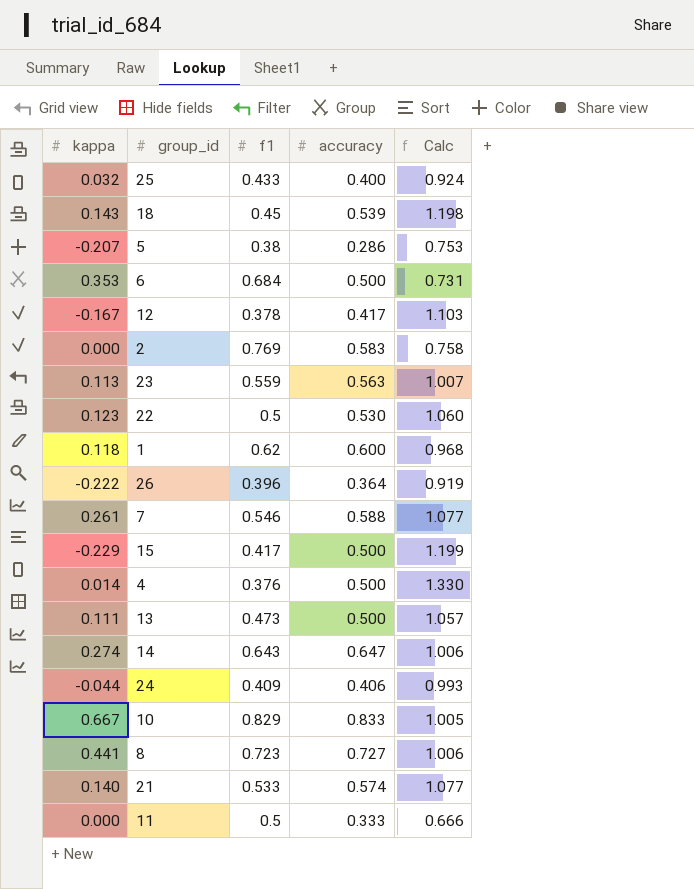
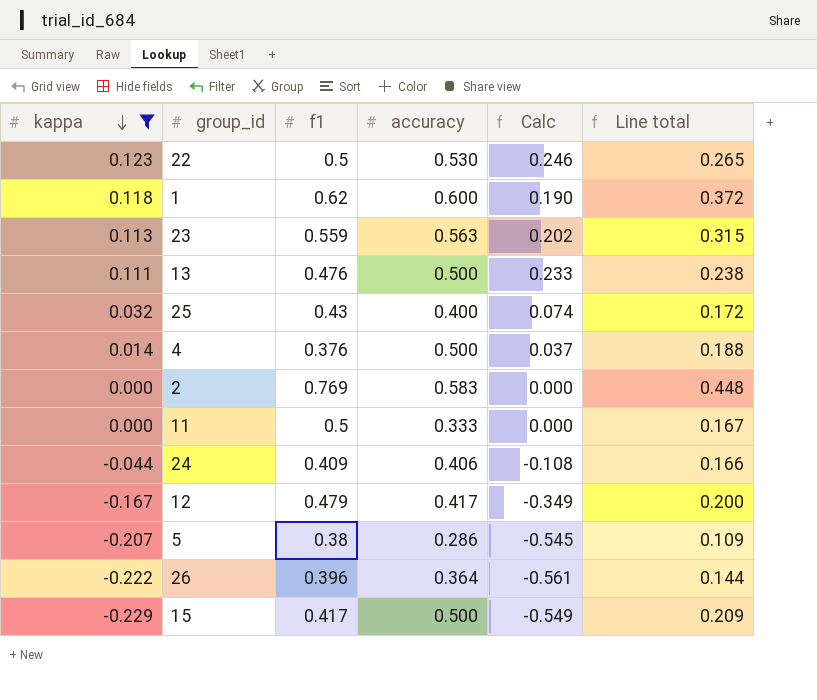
filter: none -> kappa <= 0.123
row order: none -> kappa descending
column Calc | formula: [accuracy] / [f1] -> [kappa] / [f1]
column Line total | formula: none -> [f1] * [accuracy]
13 | f1: 0.473 -> 0.476
25 | f1: 0.433 -> 0.43
12 | f1: 0.378 -> 0.479

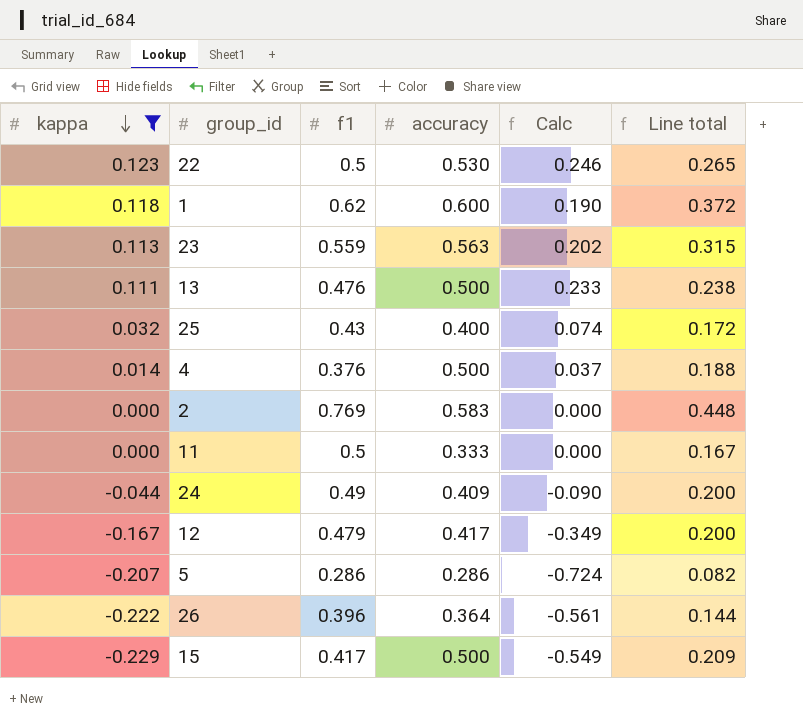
24 | f1: 0.409 -> 0.49
24 | accuracy: 0.406 -> 0.409
24 | Calc: -0.108 -> -0.090
24 | Line total: 0.166 -> 0.200
5 | f1: 0.38 -> 0.286
5 | Calc: -0.545 -> -0.724
5 | Line total: 0.109 -> 0.082

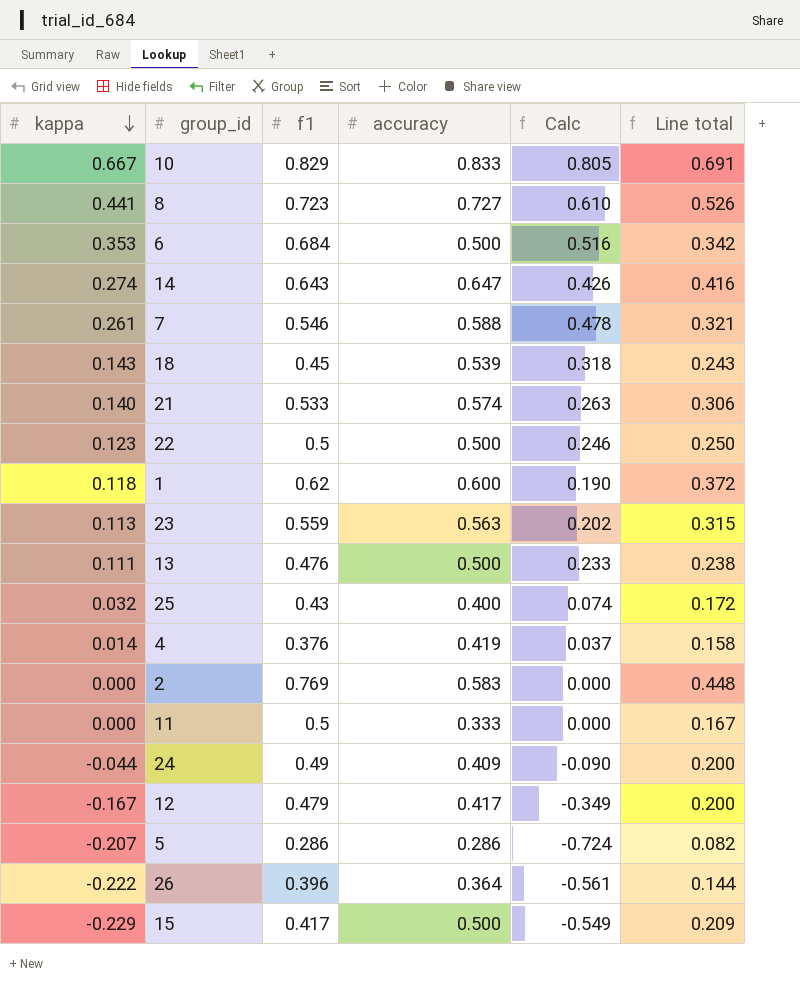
filter: kappa <= 0.123 -> none
22 | accuracy: 0.530 -> 0.500
22 | Line total: 0.265 -> 0.250
4 | accuracy: 0.500 -> 0.419
4 | Line total: 0.188 -> 0.158

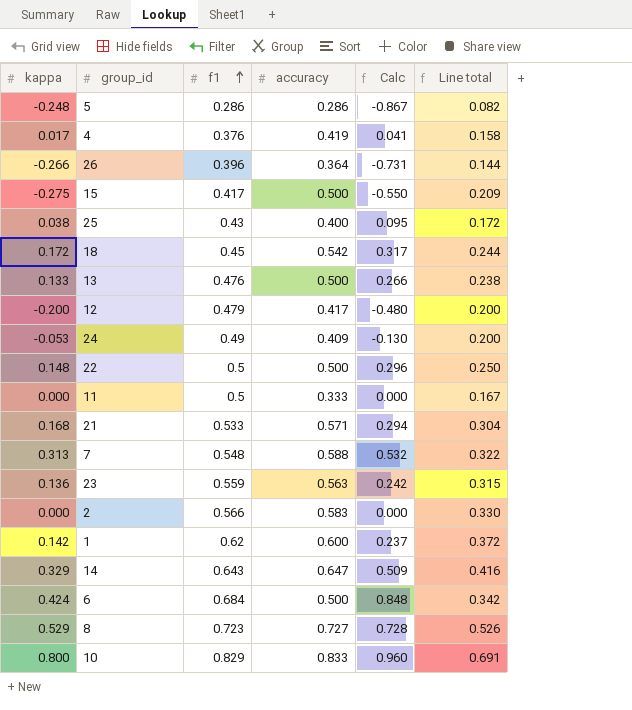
row order: kappa descending -> f1 ascending
column Calc | formula: [kappa] / [f1] -> [kappa] / [accuracy]
5 | kappa: -0.207 -> -0.248
4 | kappa: 0.014 -> 0.017
26 | kappa: -0.222 -> -0.266
15 | kappa: -0.229 -> -0.275
25 | kappa: 0.032 -> 0.038
18 | kappa: 0.143 -> 0.172
18 | accuracy: 0.539 -> 0.542
18 | Line total: 0.243 -> 0.244
13 | kappa: 0.111 -> 0.133
12 | kappa: -0.167 -> -0.200
24 | kappa: -0.044 -> -0.053
22 | kappa: 0.123 -> 0.148
21 | kappa: 0.140 -> 0.168
21 | accuracy: 0.574 -> 0.571
21 | Line total: 0.306 -> 0.304
7 | kappa: 0.261 -> 0.313
7 | f1: 0.546 -> 0.548
7 | Line total: 0.321 -> 0.322
23 | kappa: 0.113 -> 0.136
2 | f1: 0.769 -> 0.566
2 | Line total: 0.448 -> 0.330
1 | kappa: 0.118 -> 0.142
14 | kappa: 0.274 -> 0.329
6 | kappa: 0.353 -> 0.424
8 | kappa: 0.441 -> 0.529
10 | kappa: 0.667 -> 0.800

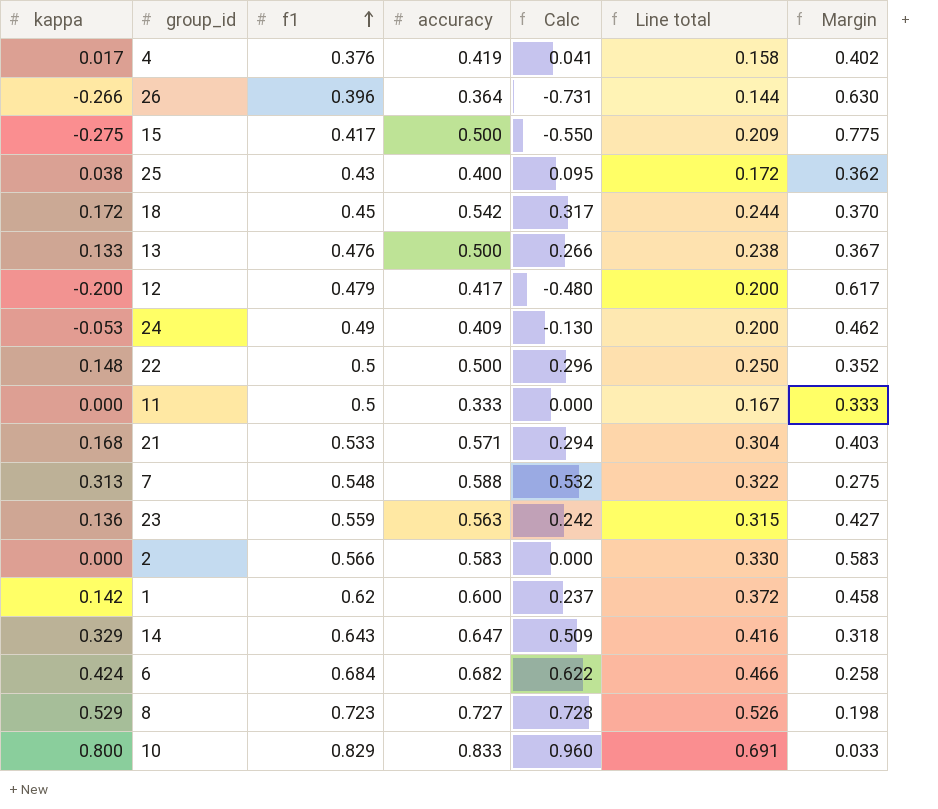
column Margin | formula: none -> [accuracy] - [kappa]
row 5: -0.248 | 0.286 | 0.286 | -0.867 | 0.082 -> none
6 | accuracy: 0.500 -> 0.682
6 | Calc: 0.848 -> 0.622
6 | Line total: 0.342 -> 0.466

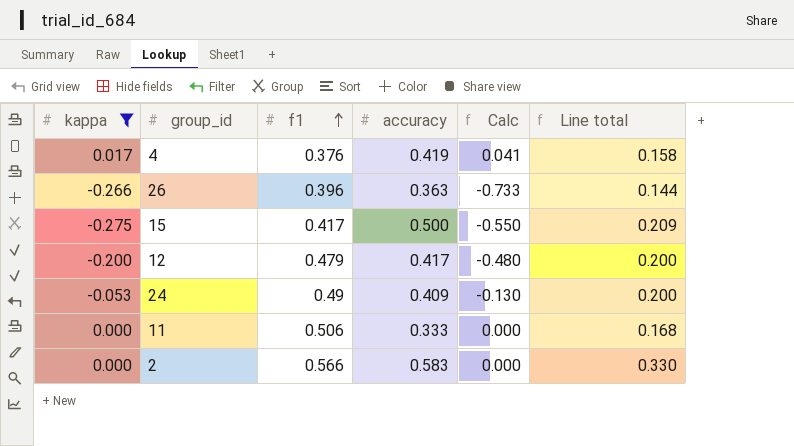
filter: none -> kappa <= 0.017
column Margin | formula: [accuracy] - [kappa] -> none
26 | accuracy: 0.364 -> 0.363
26 | Calc: -0.731 -> -0.733
11 | f1: 0.5 -> 0.506
11 | Line total: 0.167 -> 0.168

